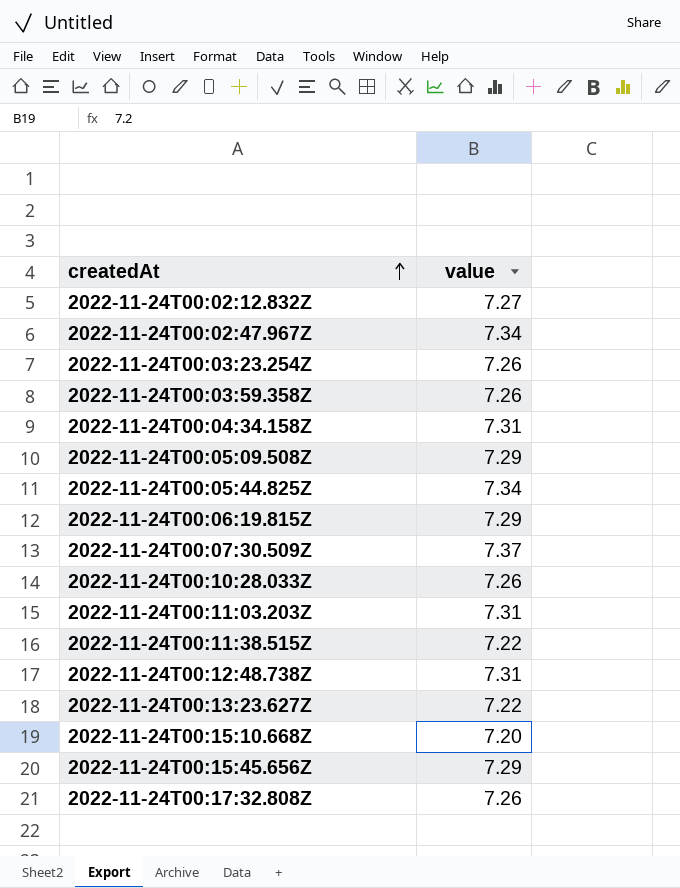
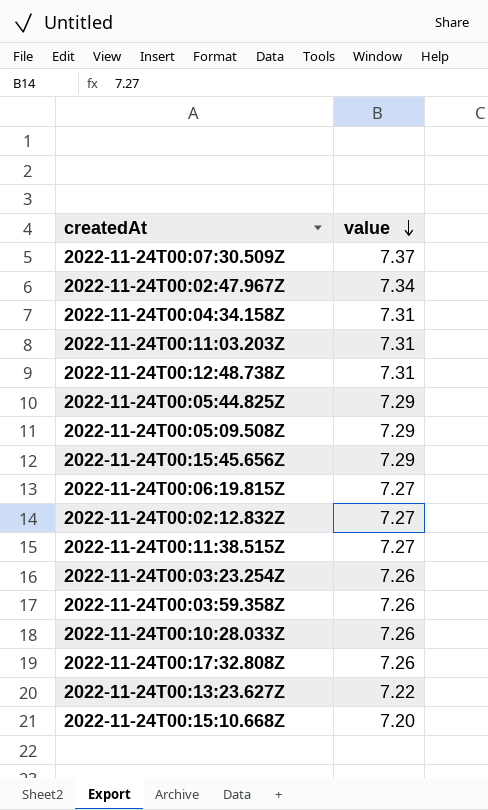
row order: createdAt ascending -> value descending
2022-11-24T00:05:44.825Z | value: 7.34 -> 7.29
2022-11-24T00:06:19.815Z | value: 7.29 -> 7.27
2022-11-24T00:11:38.515Z | value: 7.22 -> 7.27

